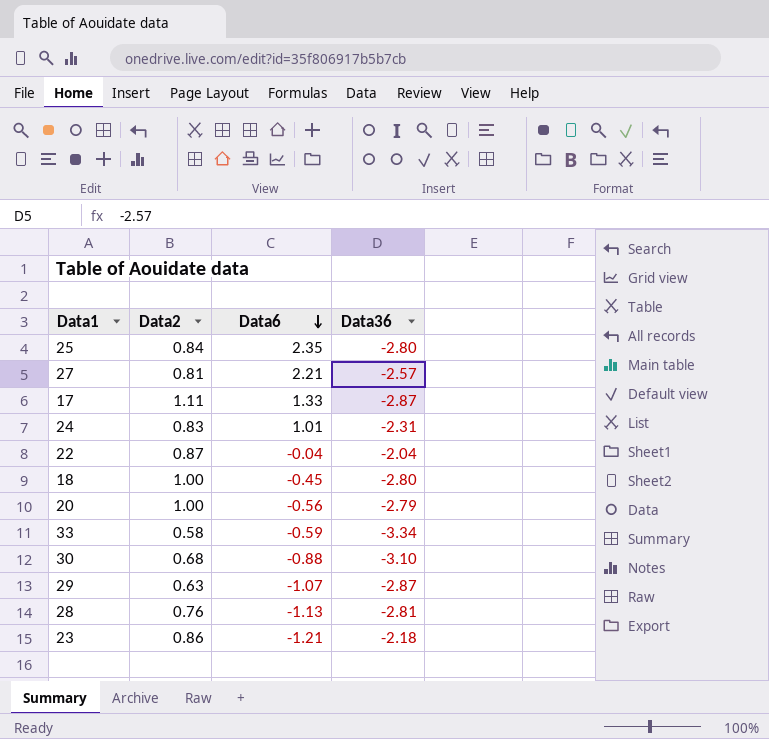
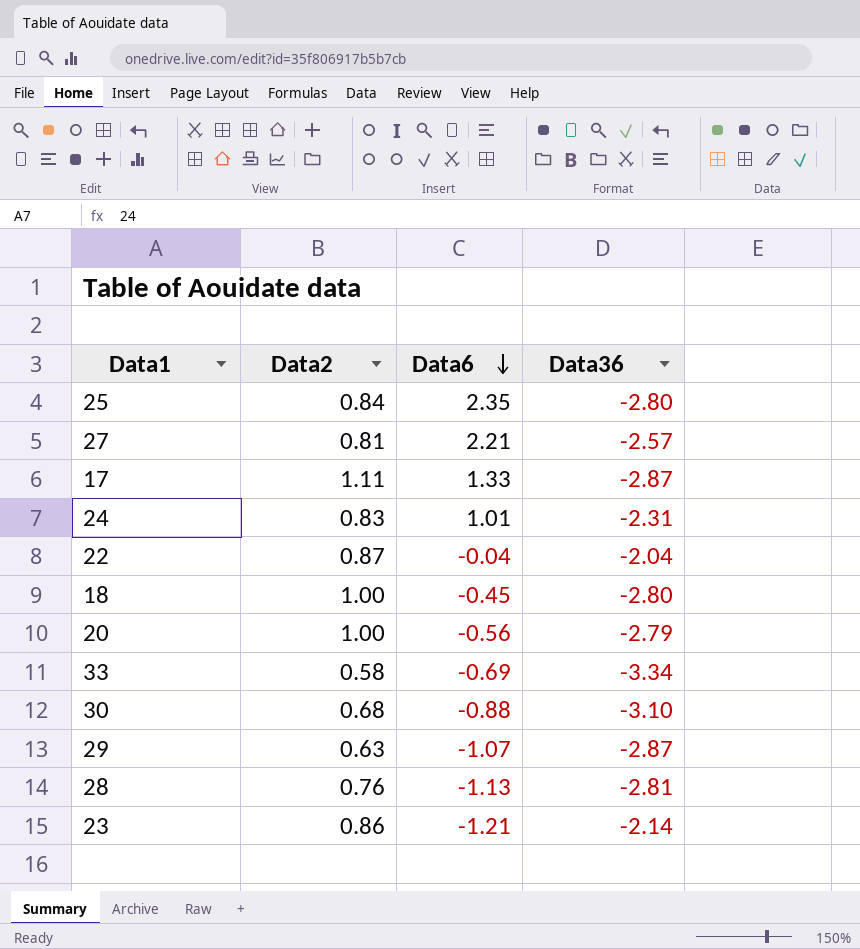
33 | Data6: -0.59 -> -0.69
23 | Data36: -2.18 -> -2.14

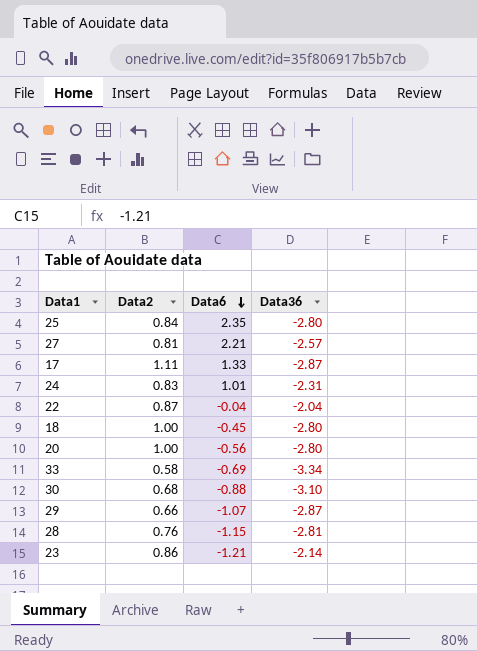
20 | Data36: -2.79 -> -2.80
29 | Data2: 0.63 -> 0.66
28 | Data6: -1.13 -> -1.15

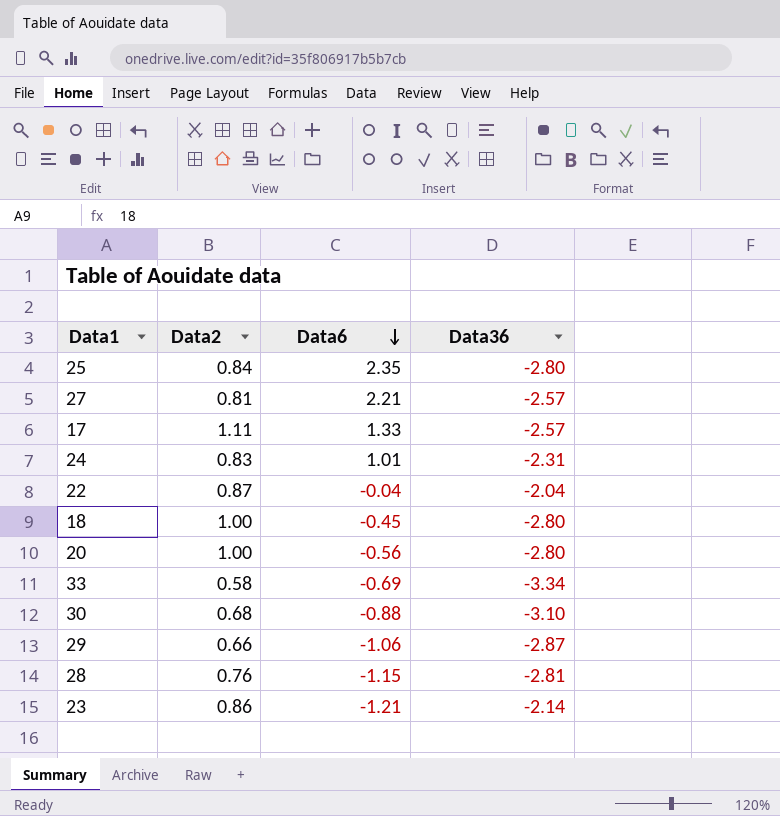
17 | Data36: -2.87 -> -2.57
29 | Data6: -1.07 -> -1.06

